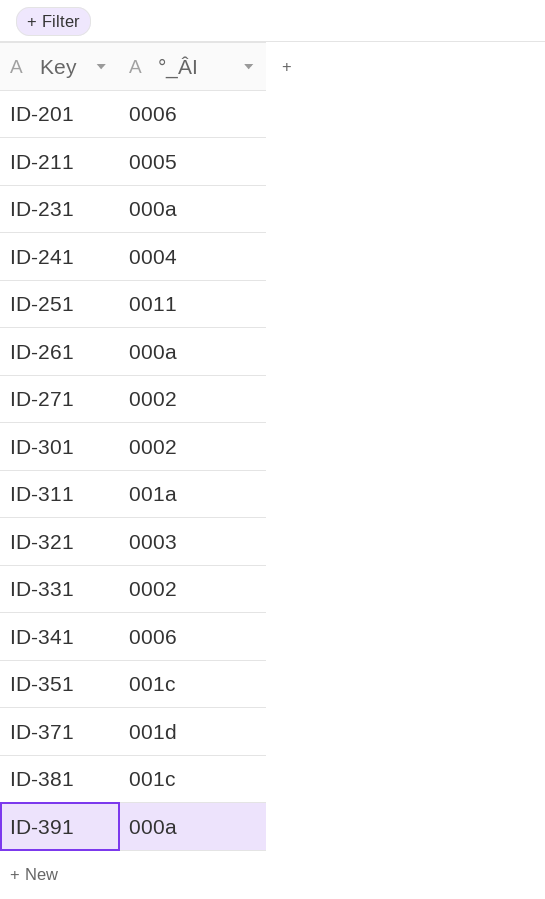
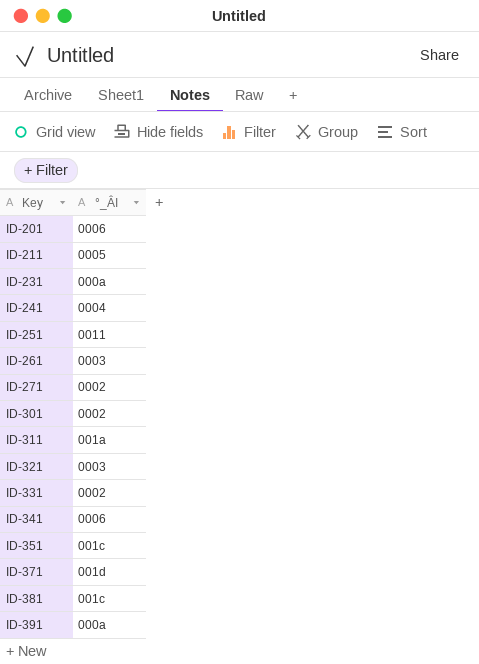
ID-261 | °_ÂI: 000a -> 0003

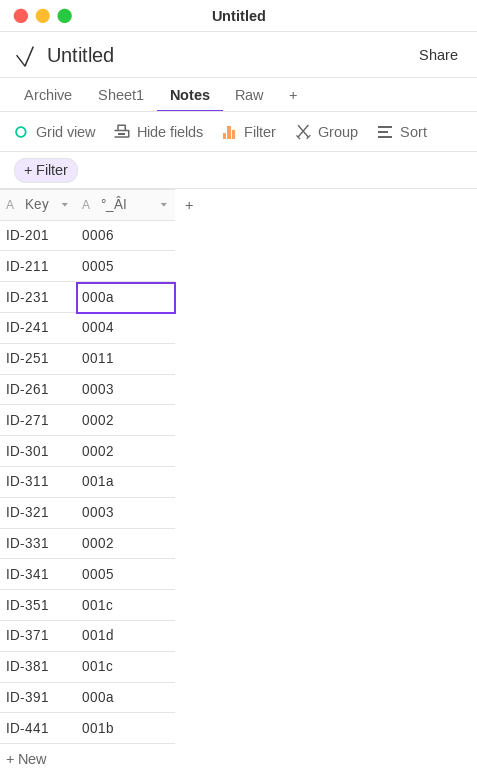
ID-341 | °_ÂI: 0006 -> 0005
row ID-441: none -> 001b

